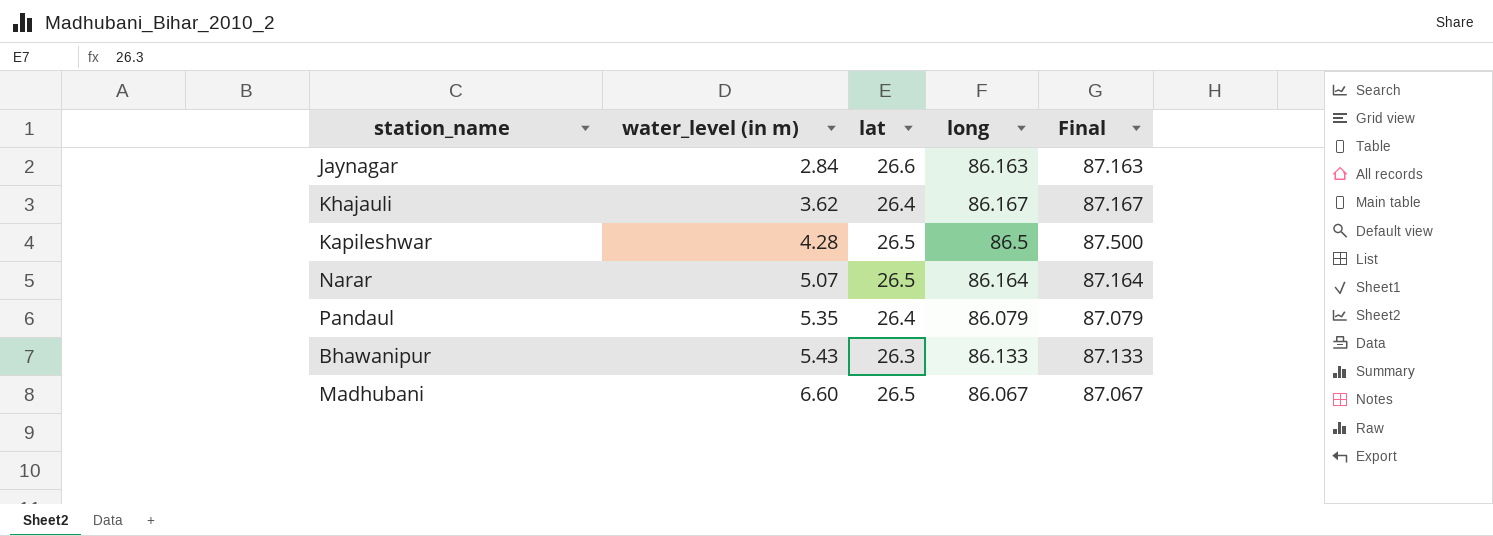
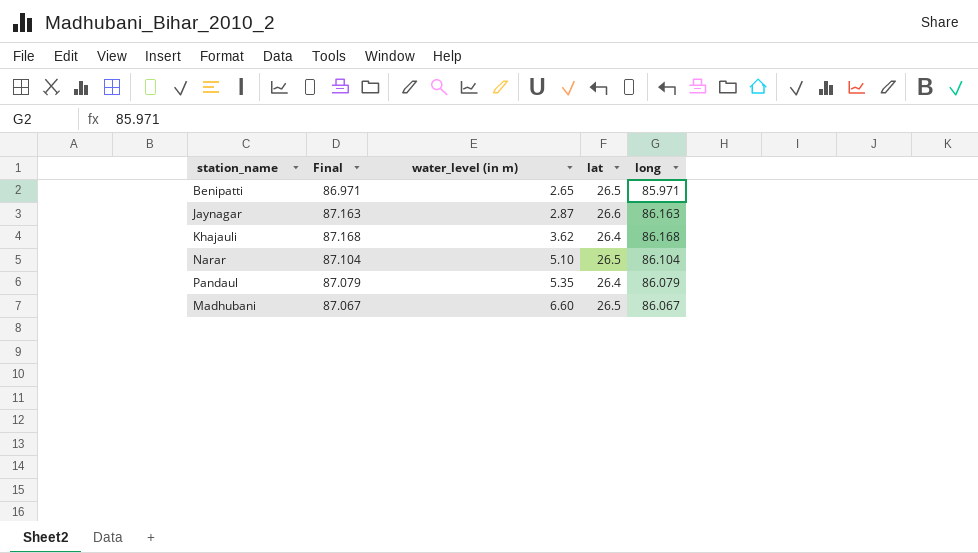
column Final | position: 5 -> 2
row Kapileshwar: 4.28 | 26.5 | 86.5 | 87.500 -> none
row Bhawanipur: 5.43 | 26.3 | 86.133 | 87.133 -> none
row Benipatti: none -> 86.971 | 2.65 | 26.5 | 85.971
Jaynagar | water_level (in m): 2.84 -> 2.87
Khajauli | Final: 87.167 -> 87.168
Khajauli | long: 86.167 -> 86.168
Narar | Final: 87.164 -> 87.104
Narar | water_level (in m): 5.07 -> 5.10
Narar | long: 86.164 -> 86.104

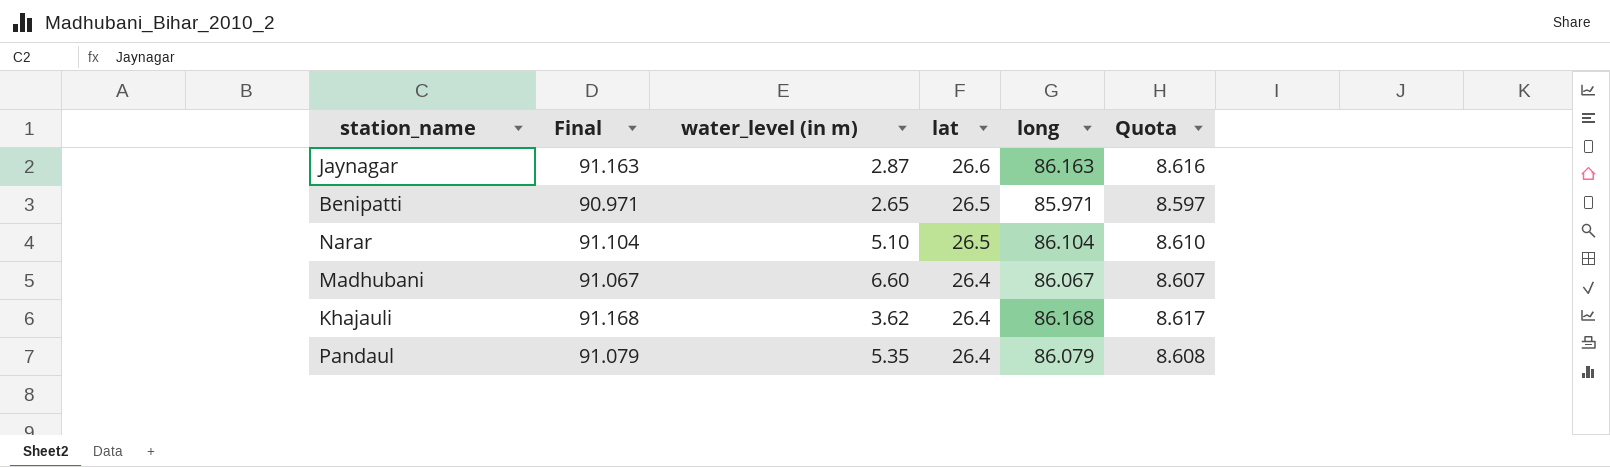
row order: water_level (in m) ascending -> lat descending
column Final | formula: [long] + 1 -> [long] + 5
column Quota | formula: none -> [long] * 0.1
Madhubani | lat: 26.5 -> 26.4

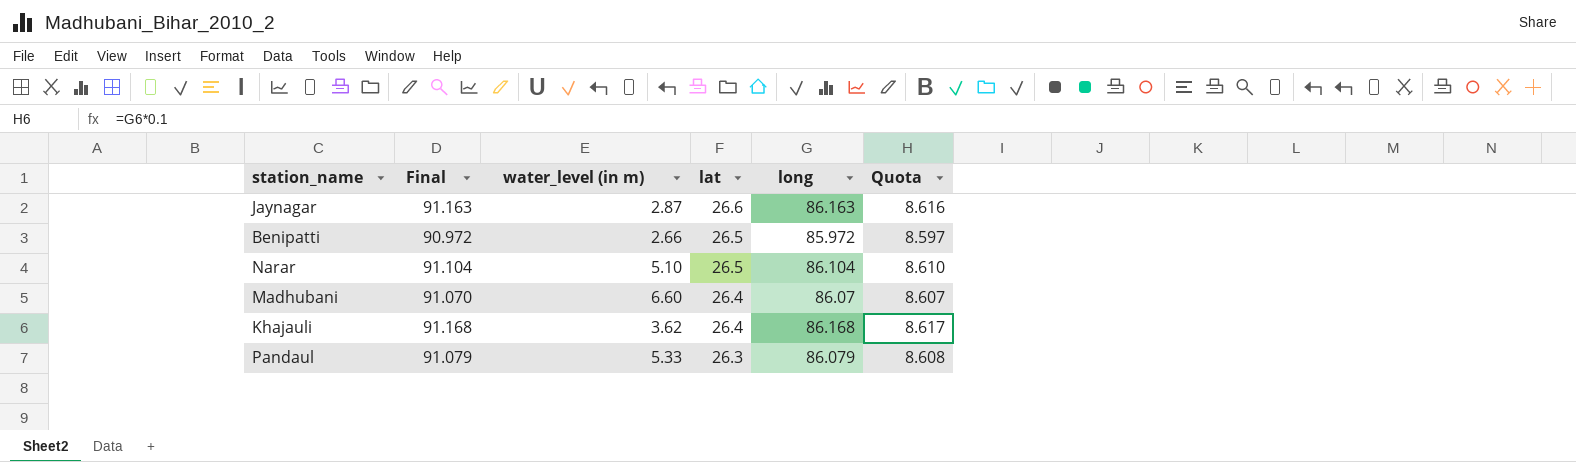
Benipatti | Final: 90.971 -> 90.972
Benipatti | water_level (in m): 2.65 -> 2.66
Benipatti | long: 85.971 -> 85.972
Madhubani | Final: 91.067 -> 91.070
Madhubani | long: 86.067 -> 86.07
Pandaul | water_level (in m): 5.35 -> 5.33
Pandaul | lat: 26.4 -> 26.3

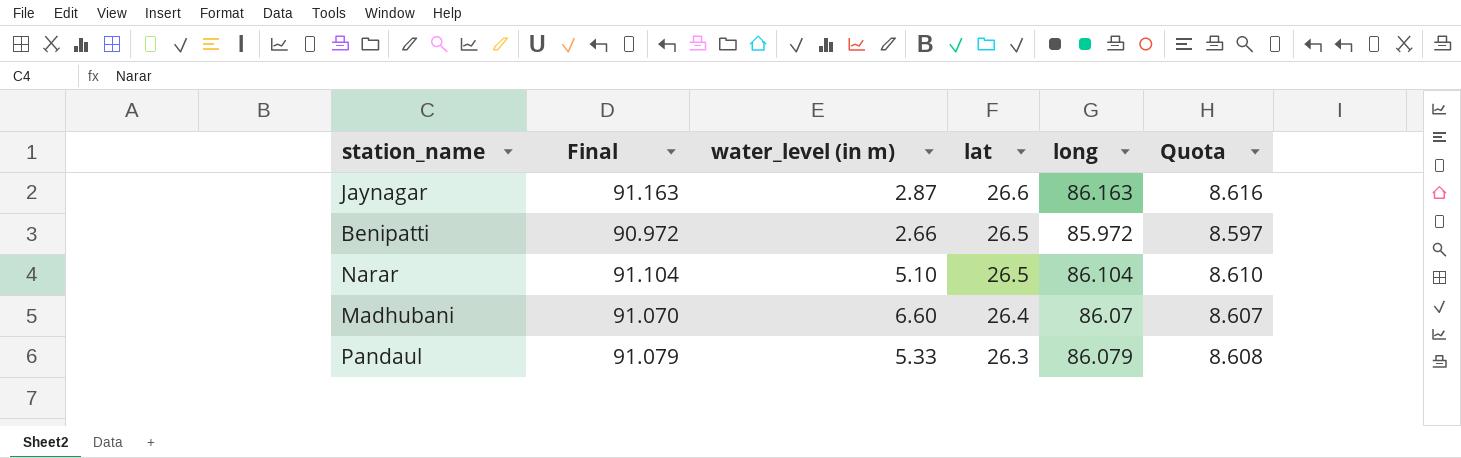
row Khajauli: 91.168 | 3.62 | 26.4 | 86.168 | 8.617 -> none

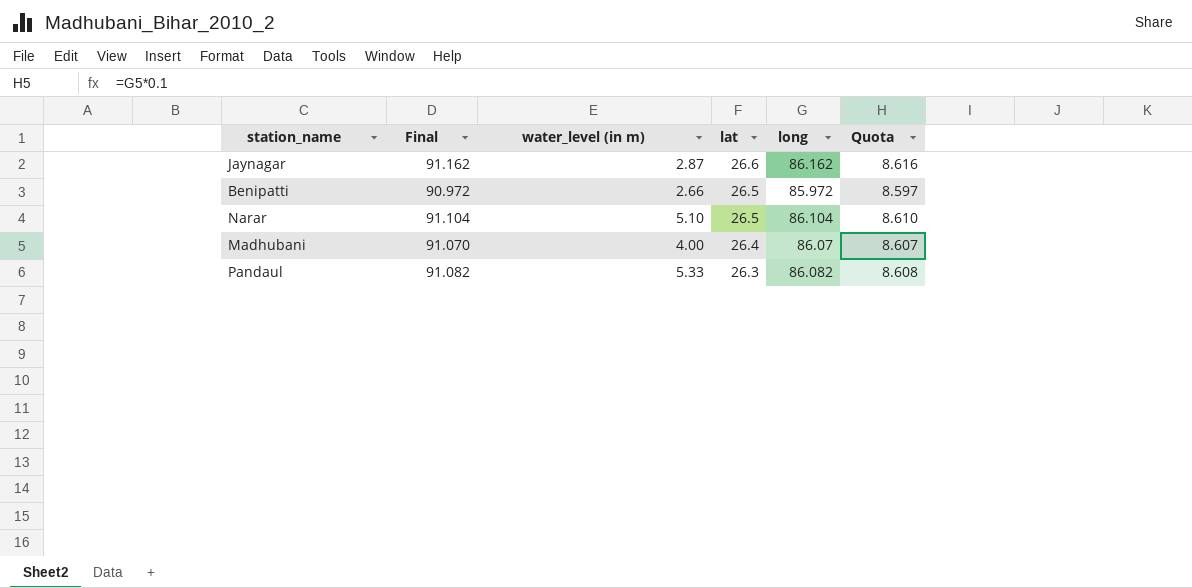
Jaynagar | Final: 91.163 -> 91.162
Jaynagar | long: 86.163 -> 86.162
Madhubani | water_level (in m): 6.60 -> 4.00
Pandaul | Final: 91.079 -> 91.082
Pandaul | long: 86.079 -> 86.082

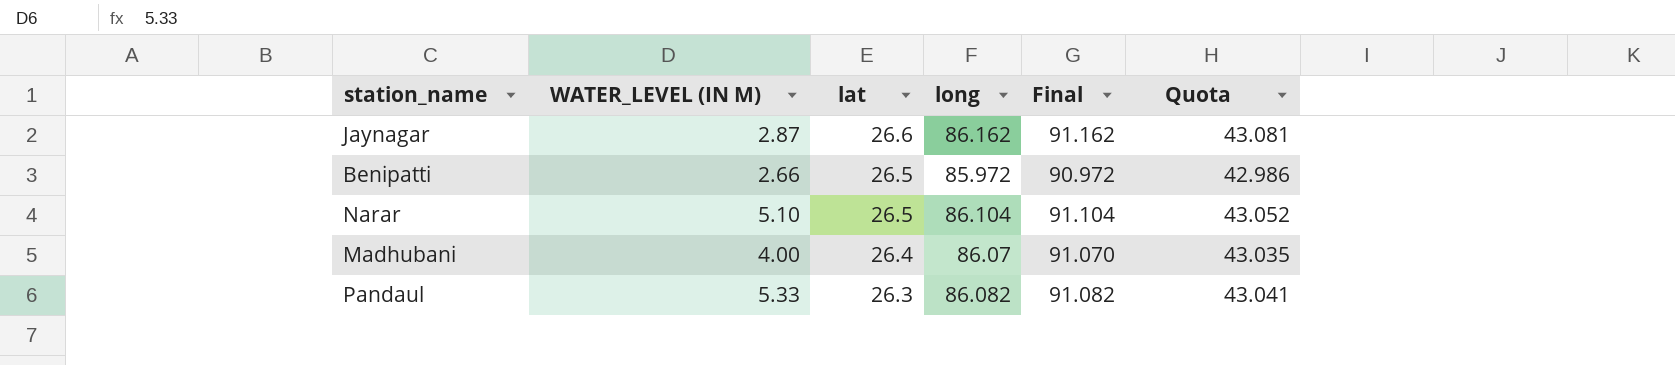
column name: water_level (in m) -> WATER_LEVEL (IN M)
column Final | position: 2 -> 5
column Quota | formula: [long] * 0.1 -> [long] * 0.5

